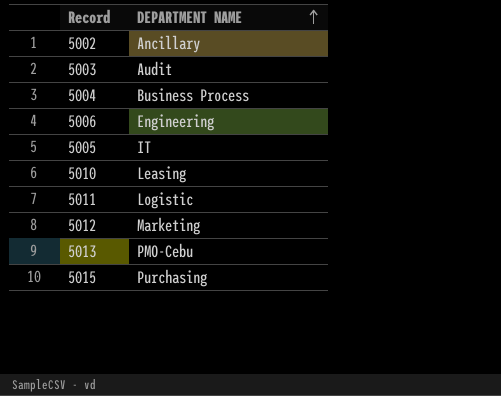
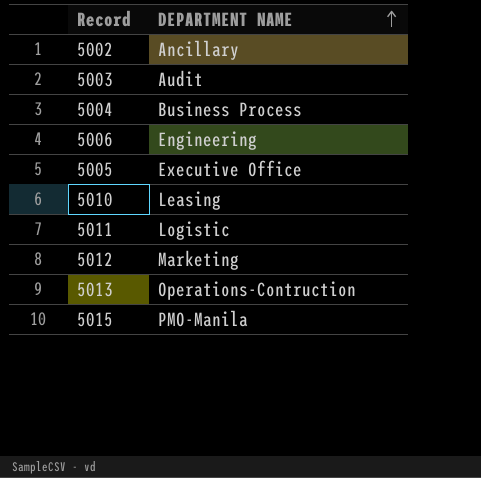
5005 | DEPARTMENT NAME: IT -> Executive Office
5013 | DEPARTMENT NAME: PMO-Cebu -> Operations-Contruction
5015 | DEPARTMENT NAME: Purchasing -> PMO-Manila

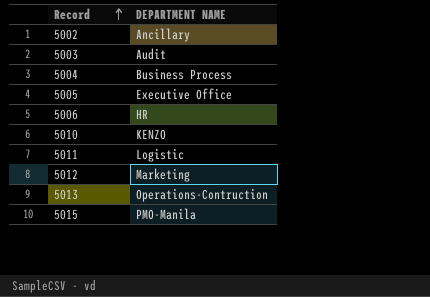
row order: DEPARTMENT NAME ascending -> Record ascending
5006 | DEPARTMENT NAME: Engineering -> HR
5010 | DEPARTMENT NAME: Leasing -> KENZO

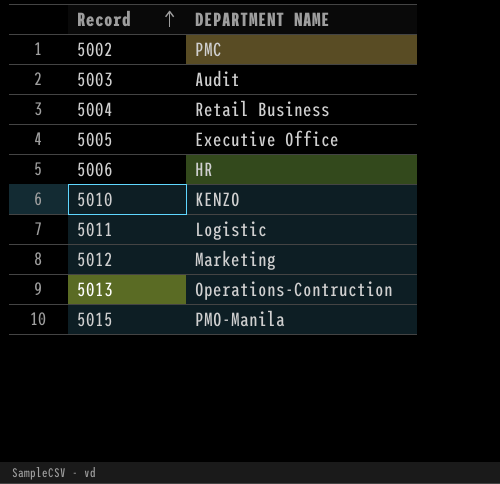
5002 | DEPARTMENT NAME: Ancillary -> PMC
5004 | DEPARTMENT NAME: Business Process -> Retail Business

